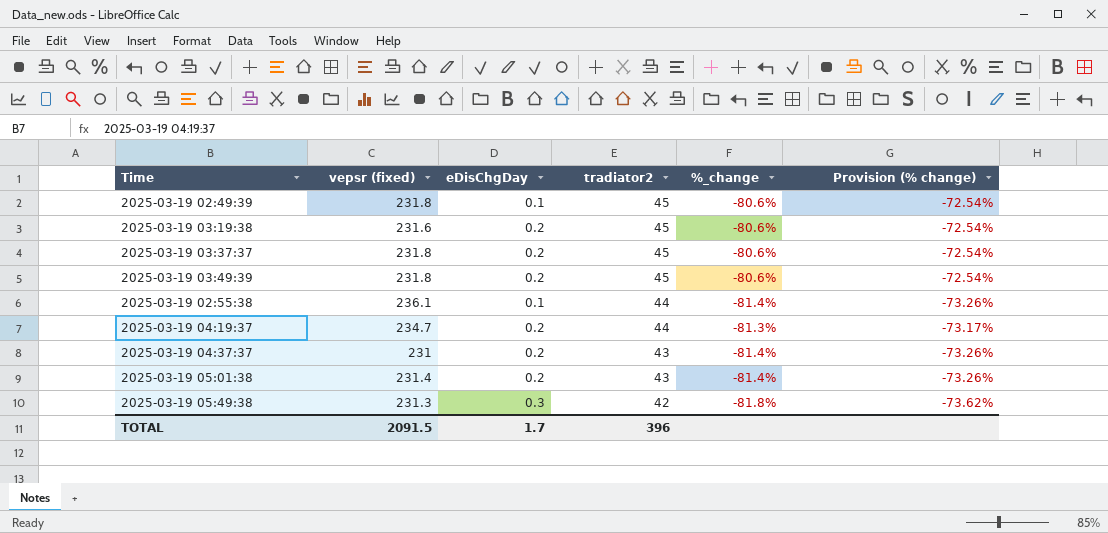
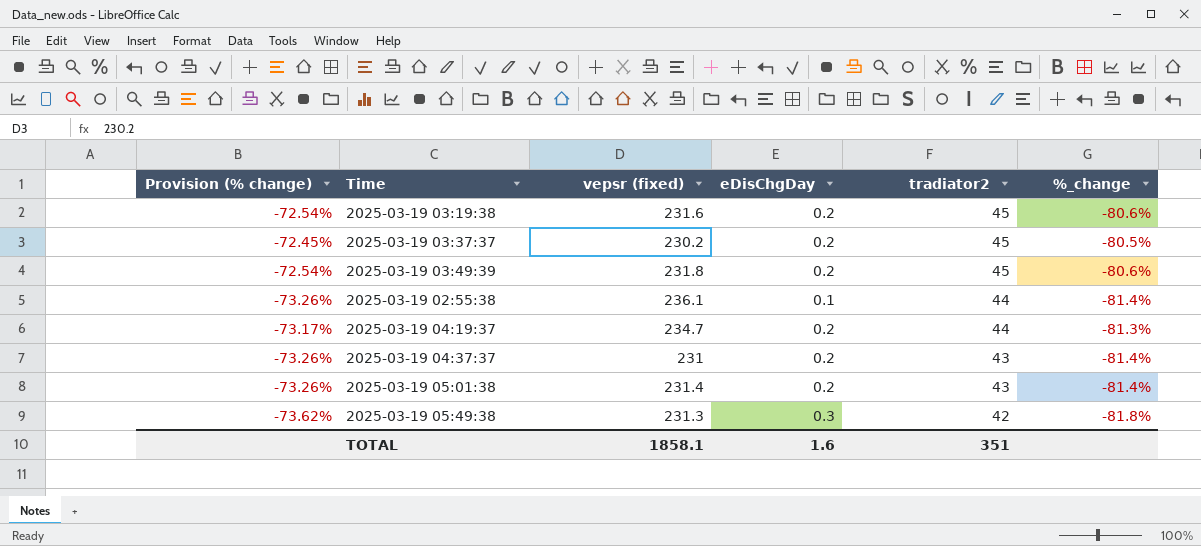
column Provision (% change) | position: 6 -> 1
row 2025-03-19 02:49:39: 231.8 | 0.1 | 45 | -80.6% | -72.54% -> none
2025-03-19 03:37:37 | Provision (% change): -72.54% -> -72.45%
2025-03-19 03:37:37 | vepsr (fixed): 231.8 -> 230.2
2025-03-19 03:37:37 | %_change: -80.6% -> -80.5%
TOTAL | vepsr (fixed): 2091.5 -> 1858.1
TOTAL | eDisChgDay: 1.7 -> 1.6
TOTAL | tradiator2: 396 -> 351

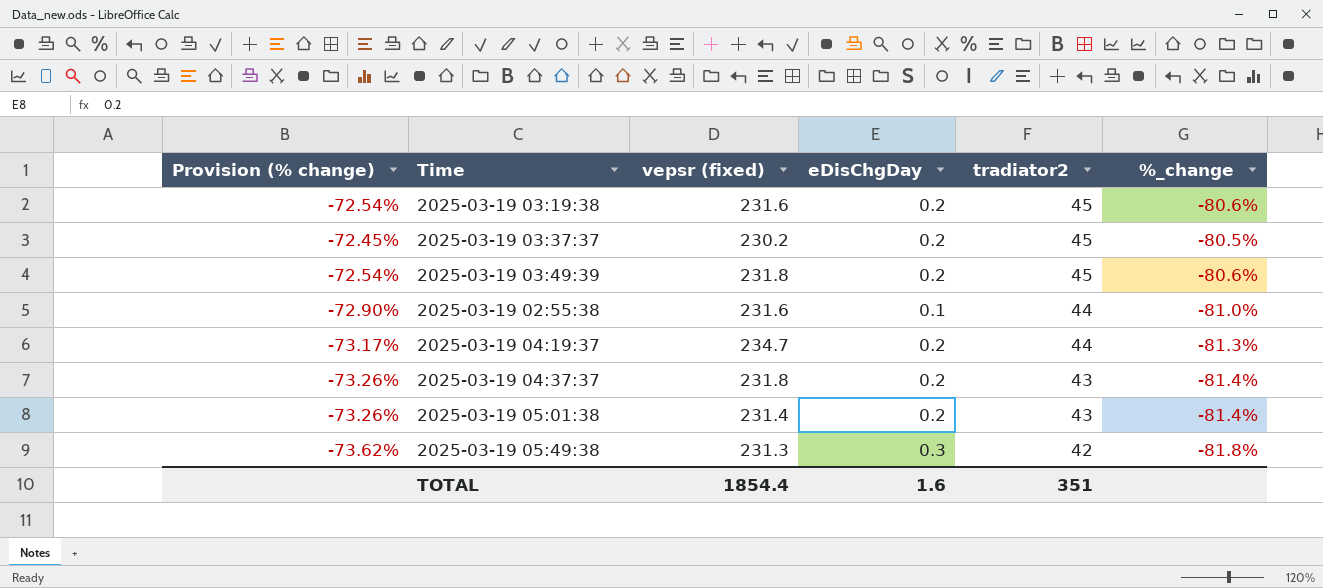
2025-03-19 02:55:38 | Provision (% change): -73.26% -> -72.90%
2025-03-19 02:55:38 | vepsr (fixed): 236.1 -> 231.6
2025-03-19 02:55:38 | %_change: -81.4% -> -81.0%
2025-03-19 04:37:37 | vepsr (fixed): 231 -> 231.8
TOTAL | vepsr (fixed): 1858.1 -> 1854.4

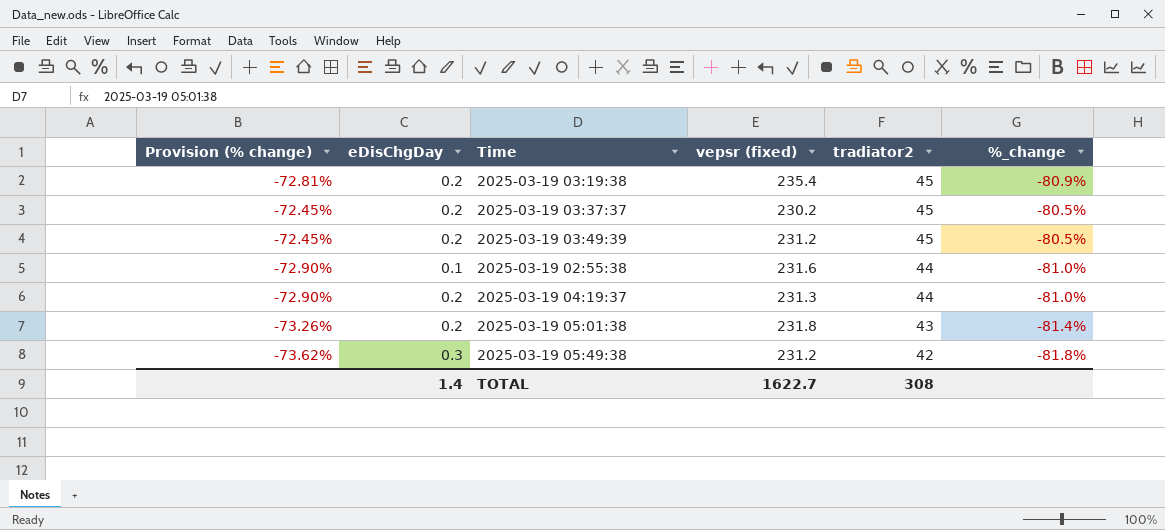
column eDisChgDay | position: 4 -> 2
row 2025-03-19 04:37:37: -73.26% | 231.8 | 0.2 | 43 | -81.4% -> none
2025-03-19 03:19:38 | Provision (% change): -72.54% -> -72.81%
2025-03-19 03:19:38 | vepsr (fixed): 231.6 -> 235.4
2025-03-19 03:19:38 | %_change: -80.6% -> -80.9%
2025-03-19 03:49:39 | Provision (% change): -72.54% -> -72.45%
2025-03-19 03:49:39 | vepsr (fixed): 231.8 -> 231.2
2025-03-19 03:49:39 | %_change: -80.6% -> -80.5%
2025-03-19 04:19:37 | Provision (% change): -73.17% -> -72.90%
2025-03-19 04:19:37 | vepsr (fixed): 234.7 -> 231.3
2025-03-19 04:19:37 | %_change: -81.3% -> -81.0%
2025-03-19 05:01:38 | vepsr (fixed): 231.4 -> 231.8
2025-03-19 05:49:38 | vepsr (fixed): 231.3 -> 231.2
TOTAL | eDisChgDay: 1.6 -> 1.4
TOTAL | vepsr (fixed): 1854.4 -> 1622.7
TOTAL | tradiator2: 351 -> 308

